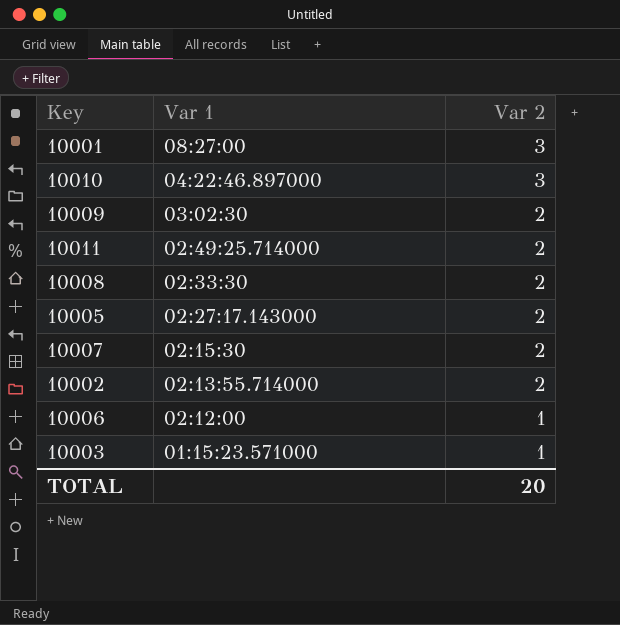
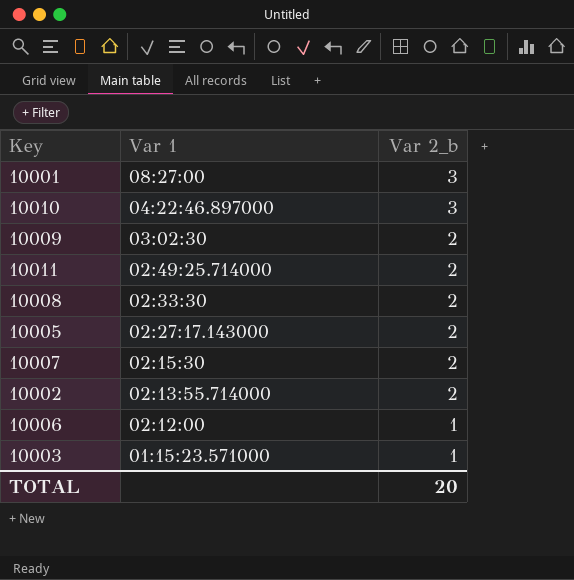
column name: Var 2 -> Var 2_b

